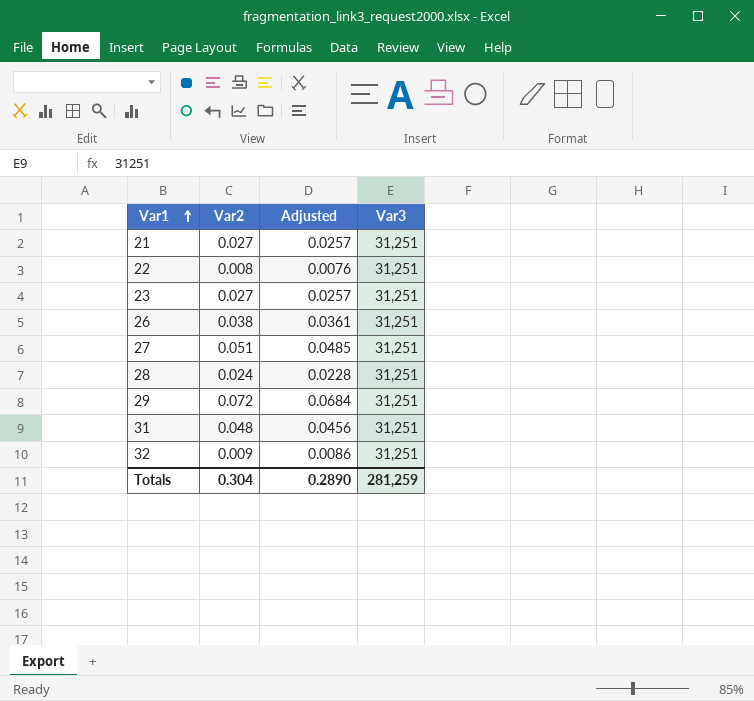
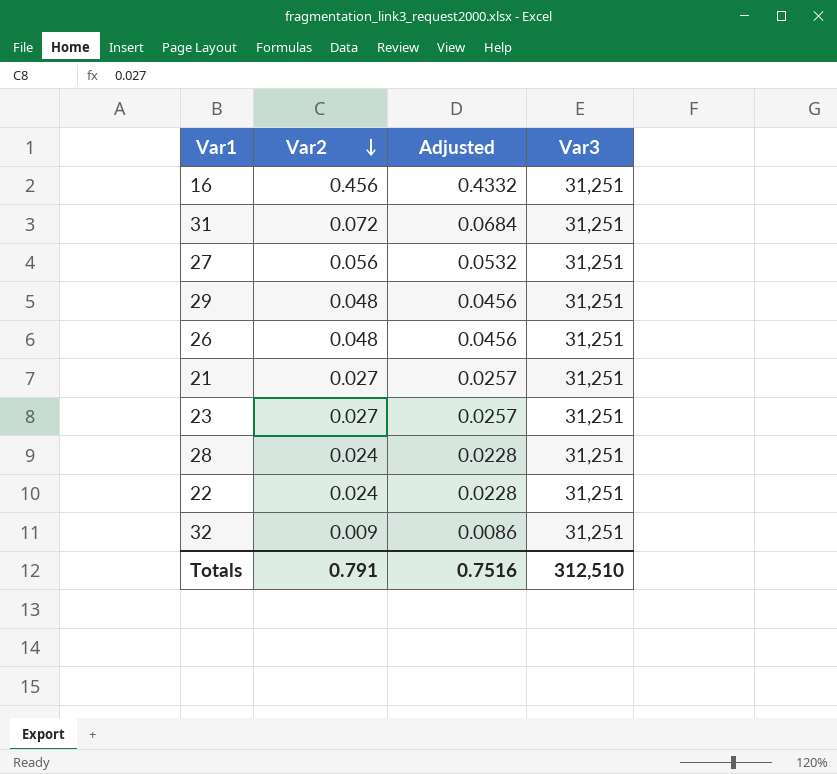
row order: Var1 ascending -> Var2 descending
row 16: none -> 0.456 | 0.4332 | 31,251
31 | Var2: 0.048 -> 0.072
31 | Adjusted: 0.0456 -> 0.0684
27 | Var2: 0.051 -> 0.056
27 | Adjusted: 0.0485 -> 0.0532
29 | Var2: 0.072 -> 0.048
29 | Adjusted: 0.0684 -> 0.0456
26 | Var2: 0.038 -> 0.048
26 | Adjusted: 0.0361 -> 0.0456
22 | Var2: 0.008 -> 0.024
22 | Adjusted: 0.0076 -> 0.0228
Totals | Var2: 0.304 -> 0.791
Totals | Adjusted: 0.2890 -> 0.7516
Totals | Var3: 281,259 -> 312,510

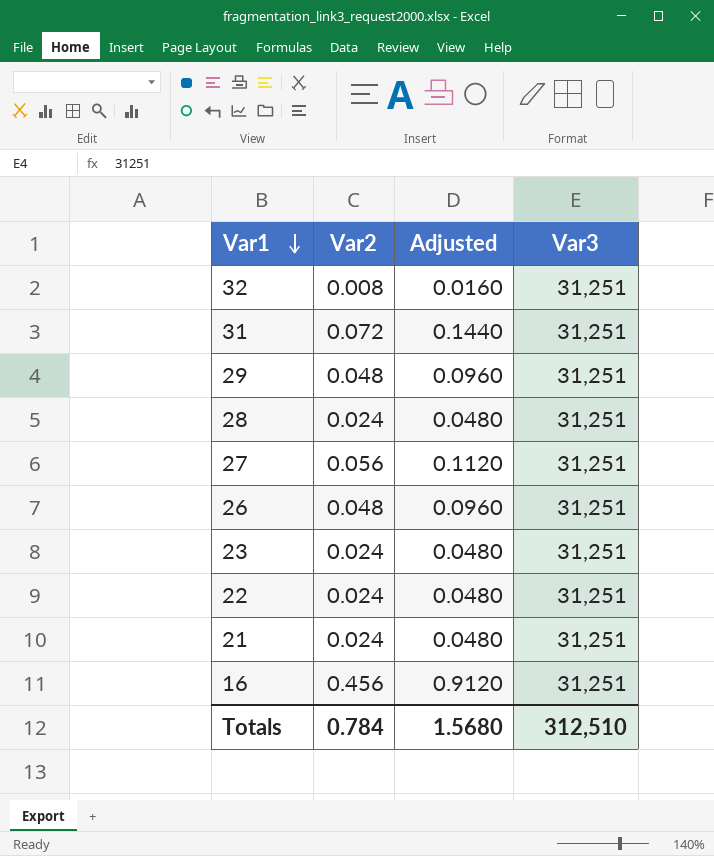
row order: Var2 descending -> Var1 descending
column Adjusted | formula: [Var2] * 0.95 -> [Var2] * 2
32 | Var2: 0.009 -> 0.008
23 | Var2: 0.027 -> 0.024
21 | Var2: 0.027 -> 0.024
Totals | Var2: 0.791 -> 0.784
Totals | Adjusted: 0.7516 -> 1.5680

